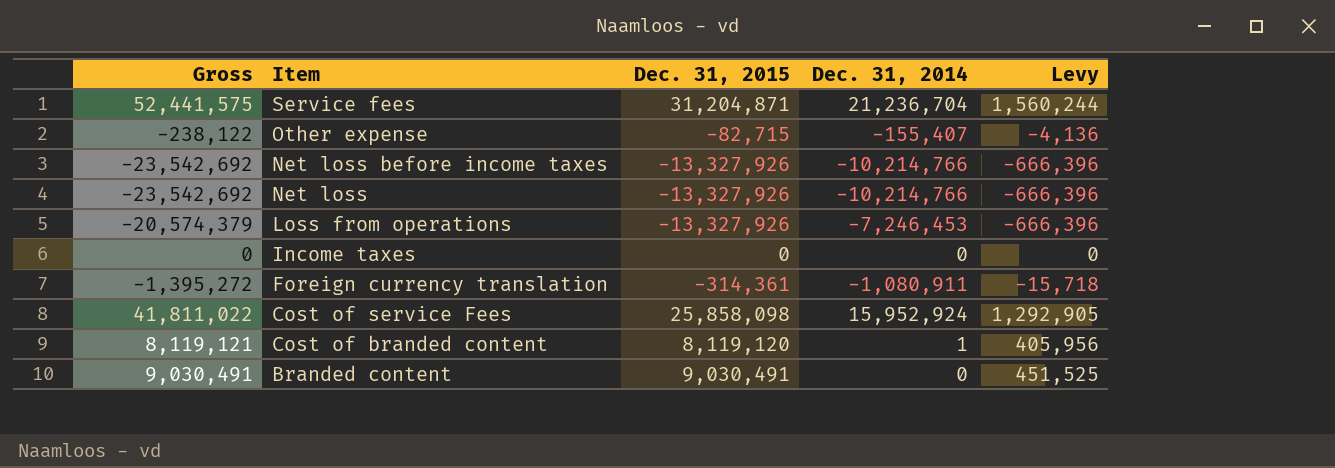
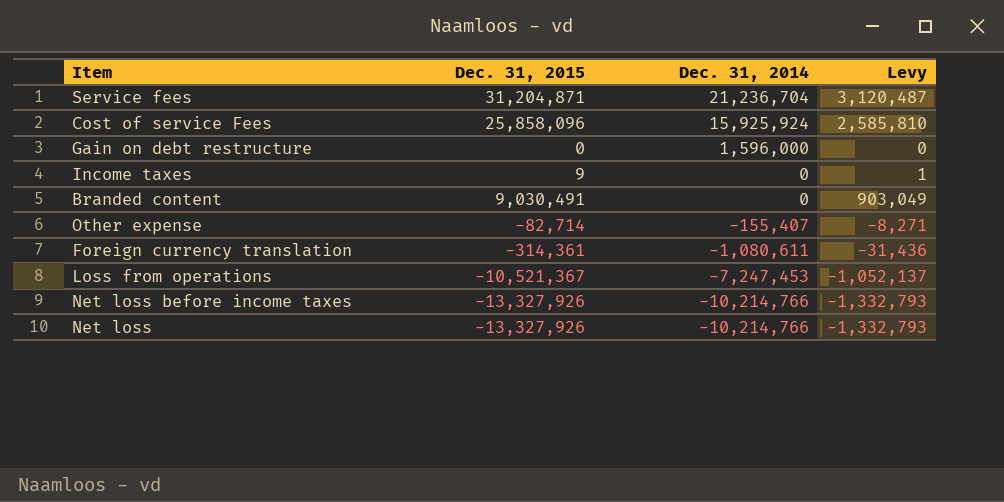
row order: Item descending -> Dec. 31, 2014 descending
column Gross | formula: [Dec. 31, 2015] + [Dec. 31, 2014] -> none
column Levy | formula: [Dec. 31, 2015] * 0.05 -> [Dec. 31, 2015] * 0.1
row Cost of branded content: 8,119,121 | 8,119,120 | 1 | 405,956 -> none
Cost of service Fees | Dec. 31, 2015: 25,858,098 -> 25,858,096
Cost of service Fees | Dec. 31, 2014: 15,952,924 -> 15,925,924
row Gain on debt restructure: none -> 0 | 1,596,000 | 0
Income taxes | Dec. 31, 2015: 0 -> 9
Other expense | Dec. 31, 2015: -82,715 -> -82,714
Foreign currency translation | Dec. 31, 2014: -1,080,911 -> -1,080,611
Loss from operations | Dec. 31, 2015: -13,327,926 -> -10,521,367
Loss from operations | Dec. 31, 2014: -7,246,453 -> -7,247,453

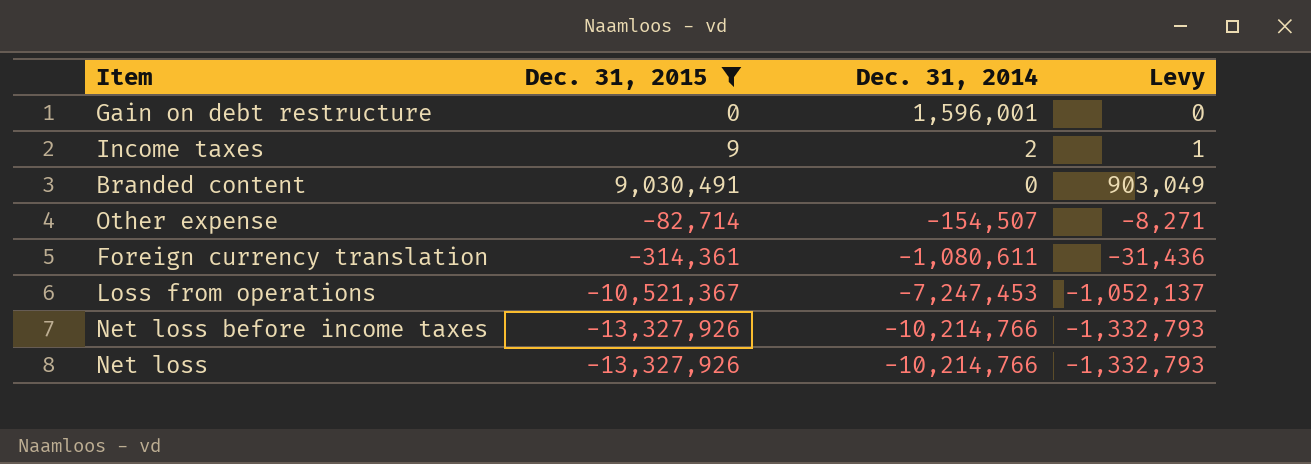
filter: none -> Dec. 31, 2015 <= 9,030,491
Gain on debt restructure | Dec. 31, 2014: 1,596,000 -> 1,596,001
Income taxes | Dec. 31, 2014: 0 -> 2
Other expense | Dec. 31, 2014: -155,407 -> -154,507

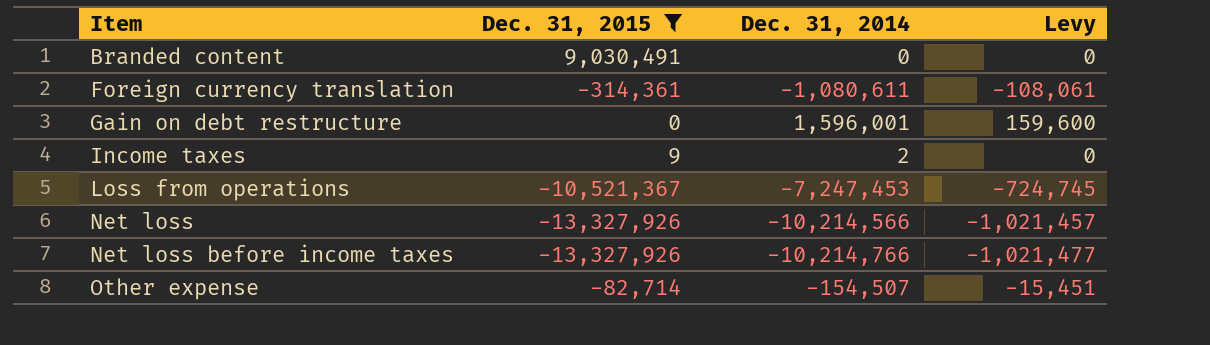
row order: Dec. 31, 2014 descending -> Item ascending
column Levy | formula: [Dec. 31, 2015] * 0.1 -> [Dec. 31, 2014] * 0.1
Net loss | Dec. 31, 2014: -10,214,766 -> -10,214,566

